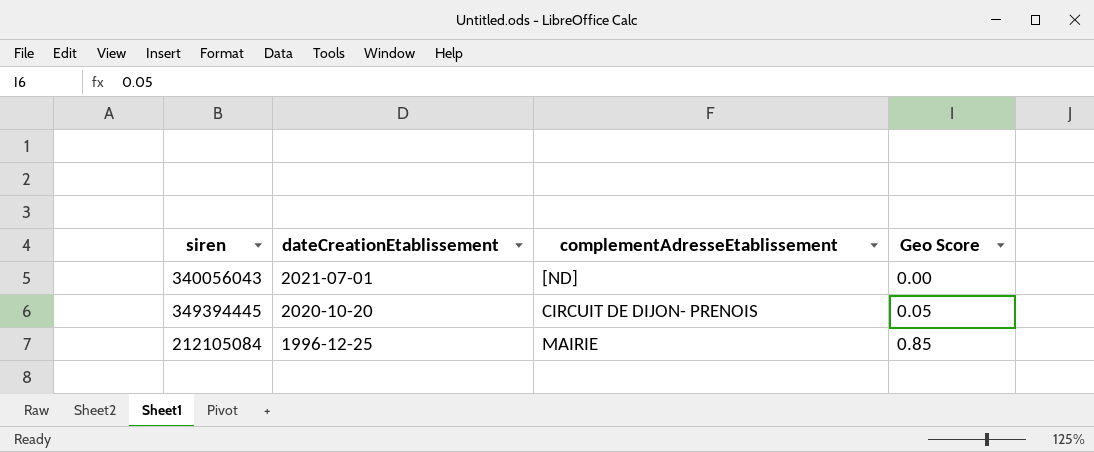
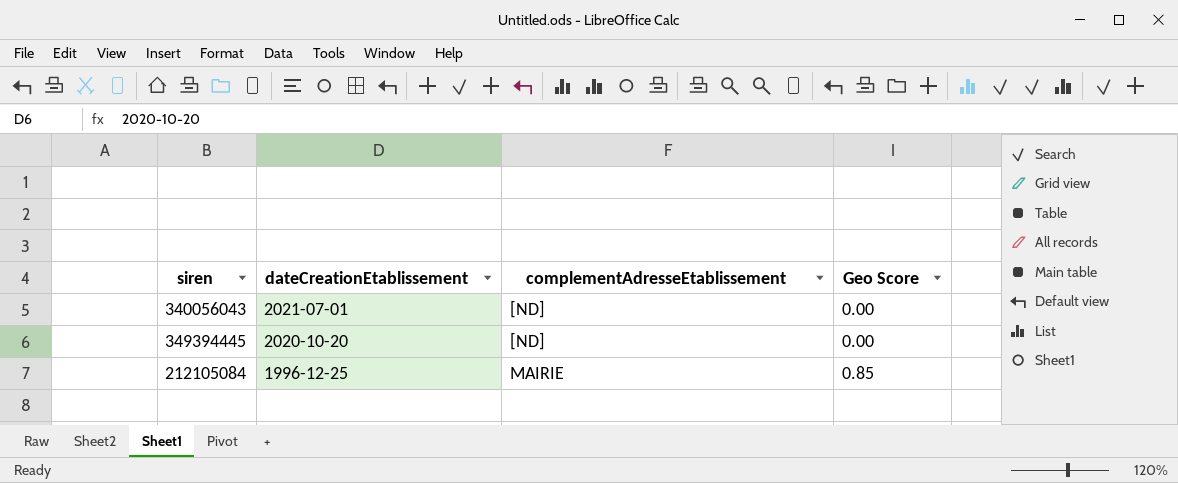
349394445 | complementAdresseEtablissement: CIRCUIT DE DIJON- PRENOIS -> [ND]
349394445 | Geo Score: 0.05 -> 0.00

